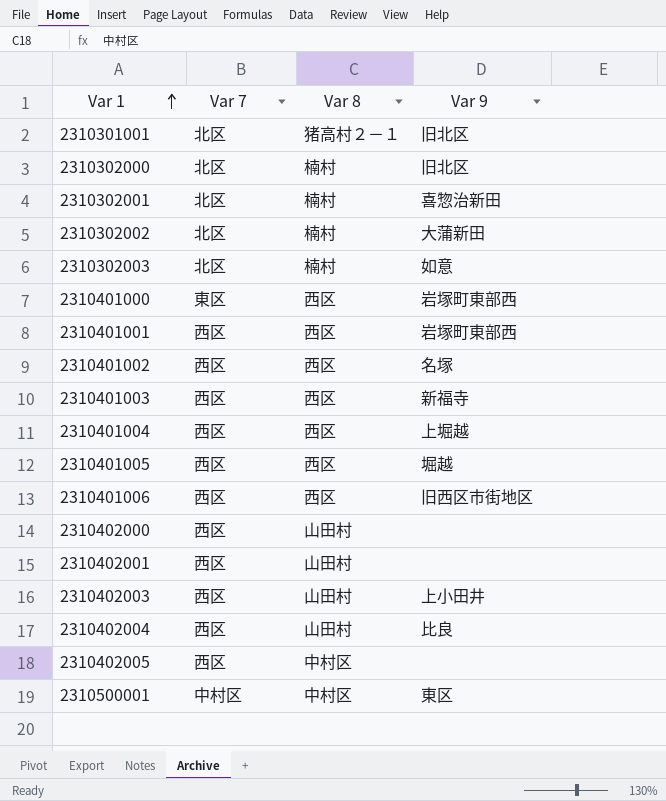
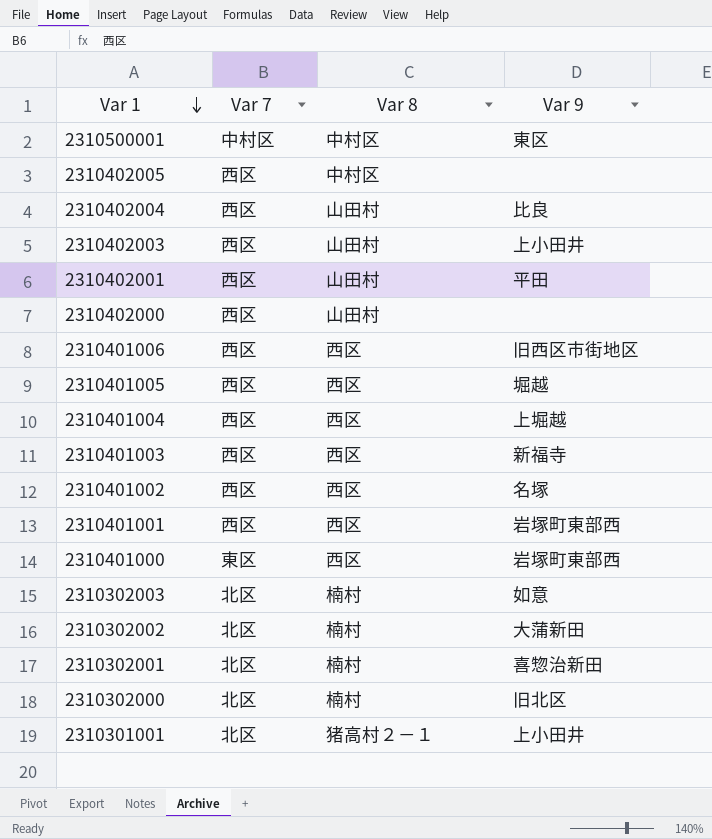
row order: Var 1 ascending -> Var 1 descending
2310402001 | Var 9: none -> 平田
2310301001 | Var 9: 旧北区 -> 上小田井

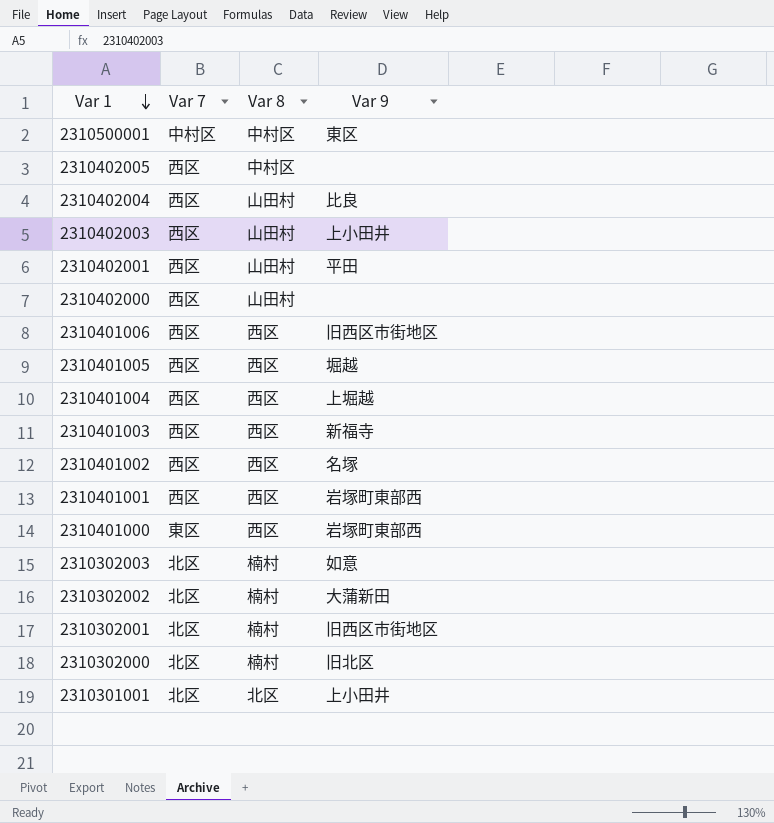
2310302001 | Var 9: 喜惣治新田 -> 旧西区市街地区
2310301001 | Var 8: 猪高村２－１ -> 北区

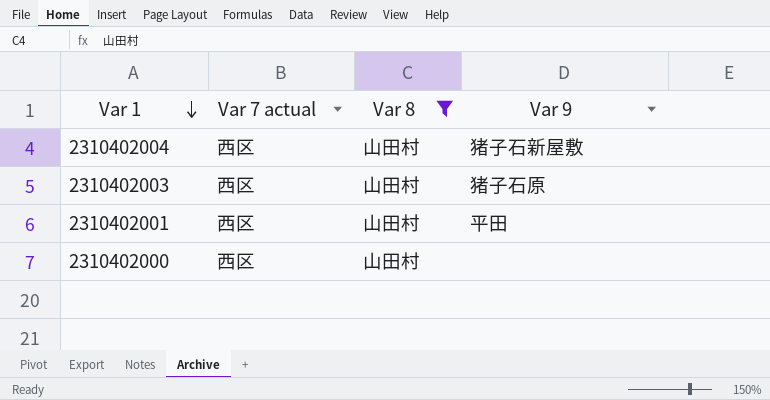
filter: none -> Var 8 = 山田村
column name: Var 7 -> Var 7 actual
2310402004 | Var 9: 比良 -> 猪子石新屋敷
2310402003 | Var 9: 上小田井 -> 猪子石原

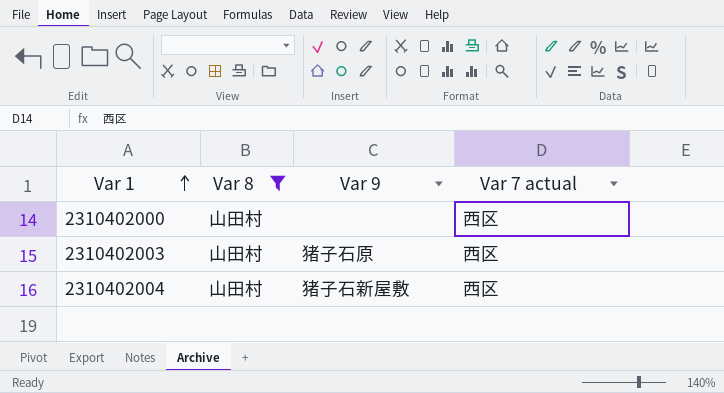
row order: Var 1 descending -> Var 1 ascending
column Var 7 actual | position: 2 -> 4
row 2310402001: 西区 | 山田村 | 平田 -> none

